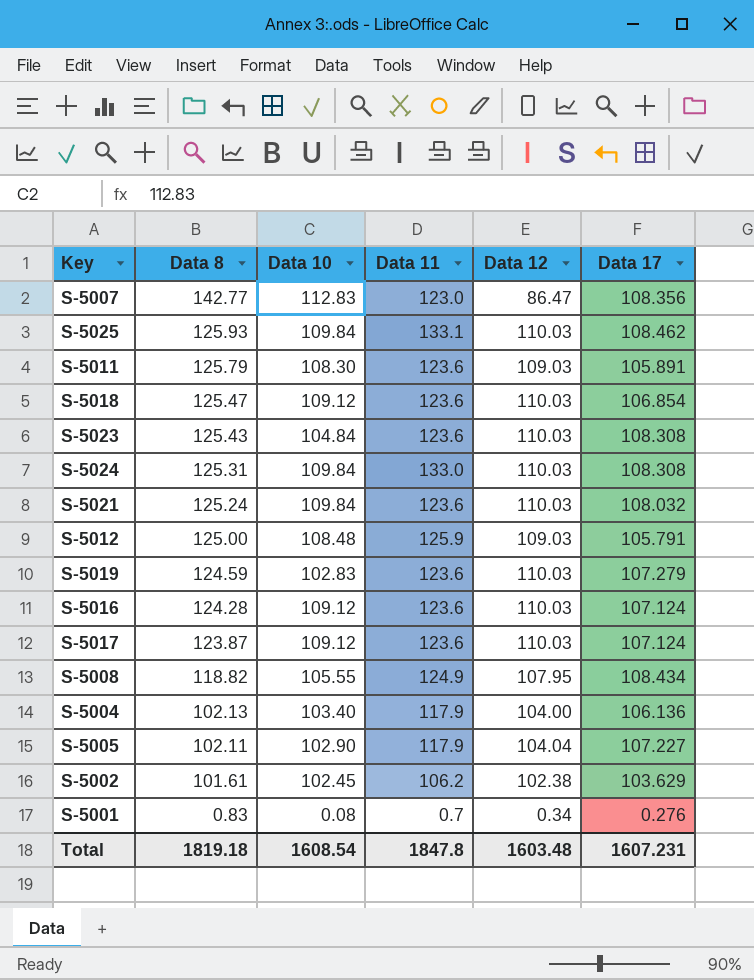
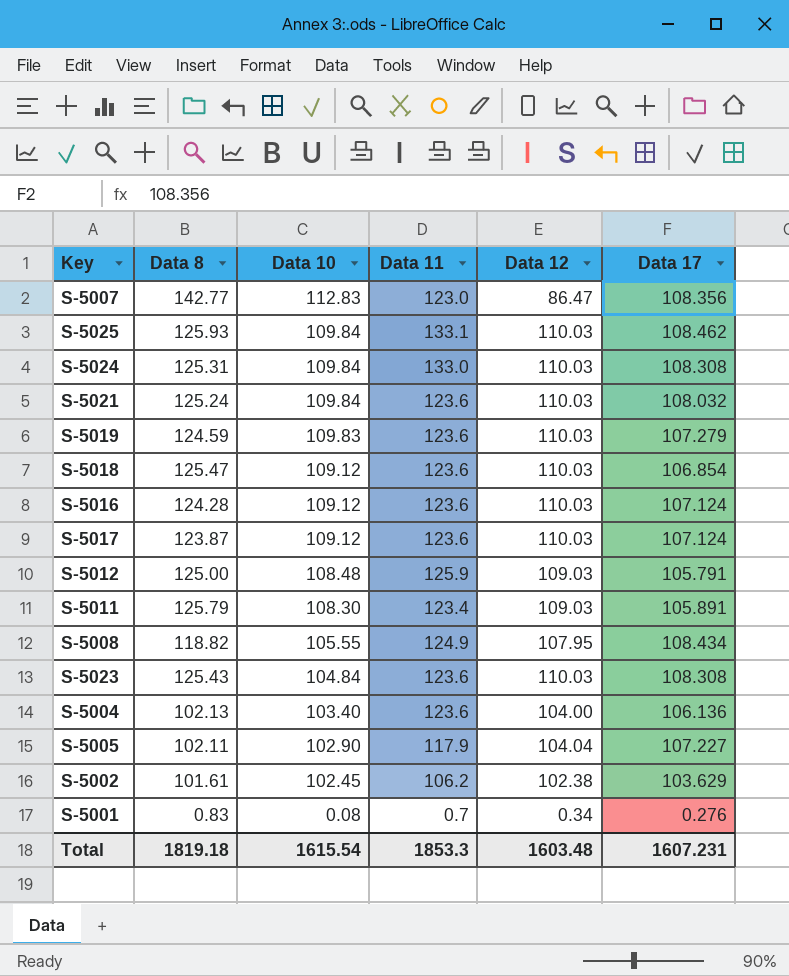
row order: Data 8 descending -> Data 10 descending
S-5019 | Data 10: 102.83 -> 109.83
S-5011 | Data 11: 123.6 -> 123.4
S-5004 | Data 11: 117.9 -> 123.6
Total | Data 10: 1608.54 -> 1615.54
Total | Data 11: 1847.8 -> 1853.3

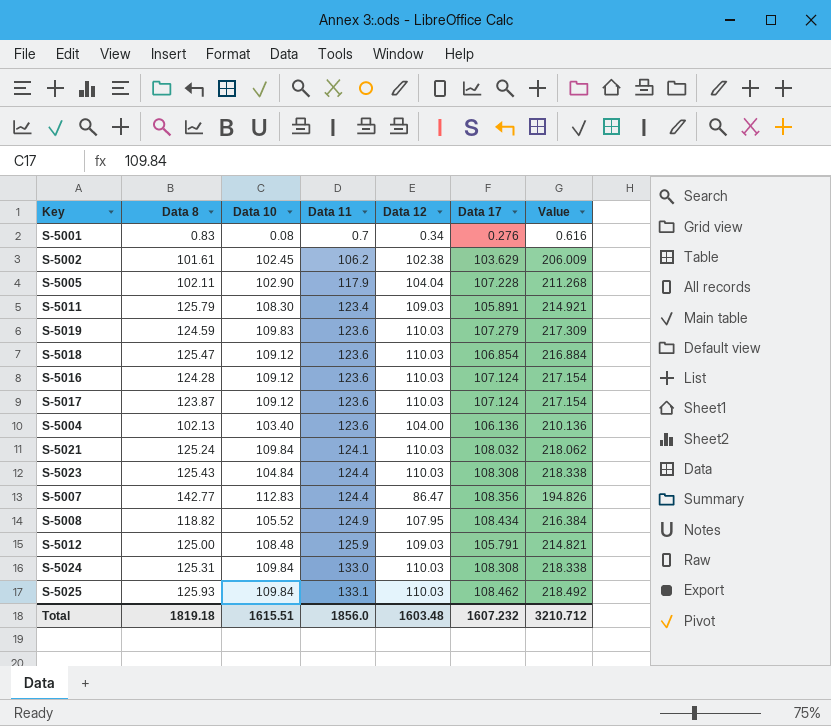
row order: Data 10 descending -> Data 11 ascending
column Value | formula: none -> [Data 12] + [Data 17]
S-5005 | Data 17: 107.227 -> 107.228
S-5021 | Data 11: 123.6 -> 124.1
S-5023 | Data 11: 123.6 -> 124.4
S-5007 | Data 11: 123.0 -> 124.4
S-5008 | Data 10: 105.55 -> 105.52
Total | Data 10: 1615.54 -> 1615.51
Total | Data 11: 1853.3 -> 1856.0
Total | Data 17: 1607.231 -> 1607.232

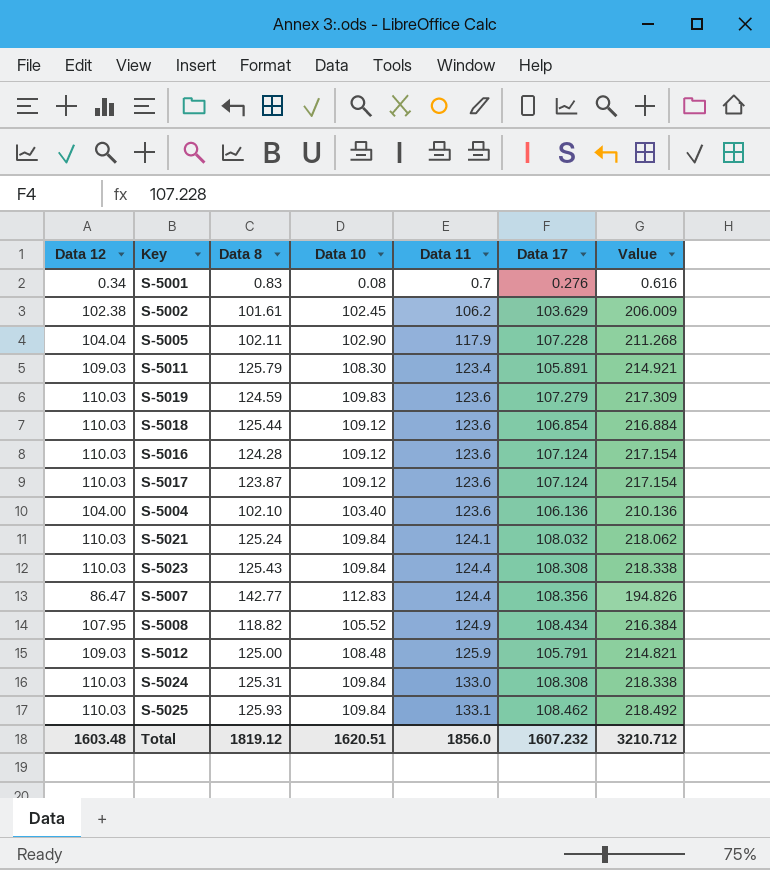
column Data 12 | position: 5 -> 1
S-5018 | Data 8: 125.47 -> 125.44
S-5004 | Data 8: 102.13 -> 102.10
S-5023 | Data 10: 104.84 -> 109.84
Total | Data 8: 1819.18 -> 1819.12
Total | Data 10: 1615.51 -> 1620.51

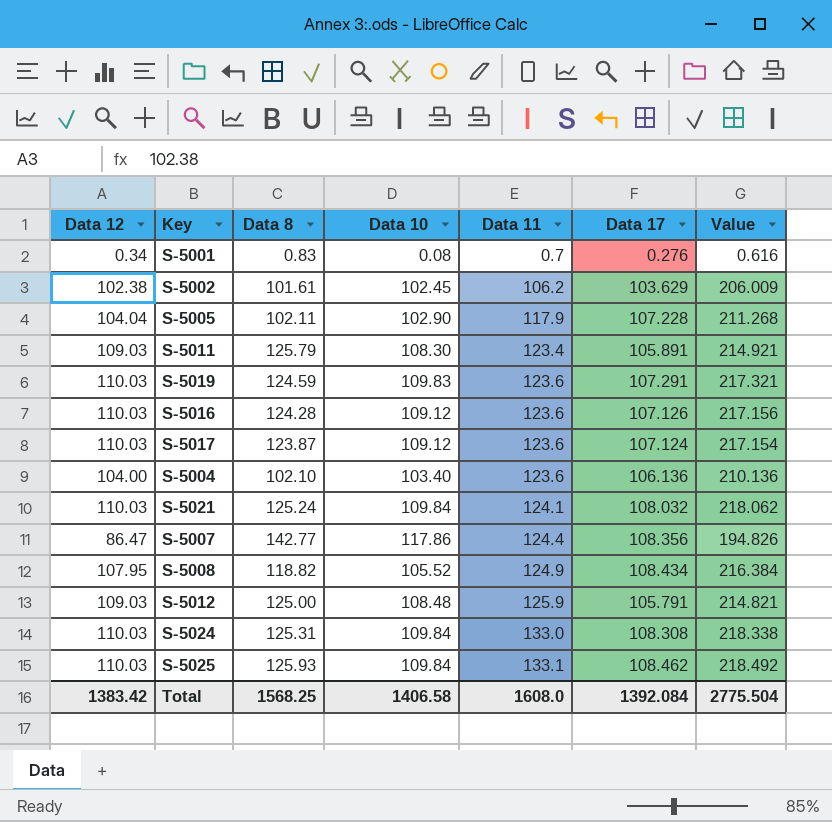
row S-5018: 110.03 | 125.44 | 109.12 | 123.6 | 106.854 | 216.884 -> none
row S-5023: 110.03 | 125.43 | 109.84 | 124.4 | 108.308 | 218.338 -> none
S-5019 | Data 17: 107.279 -> 107.291
S-5019 | Value: 217.309 -> 217.321
S-5016 | Data 17: 107.124 -> 107.126
S-5016 | Value: 217.154 -> 217.156
S-5007 | Data 10: 112.83 -> 117.86
Total | Data 12: 1603.48 -> 1383.42
Total | Data 8: 1819.12 -> 1568.25
Total | Data 10: 1620.51 -> 1406.58
Total | Data 11: 1856.0 -> 1608.0
Total | Data 17: 1607.232 -> 1392.084
Total | Value: 3210.712 -> 2775.504

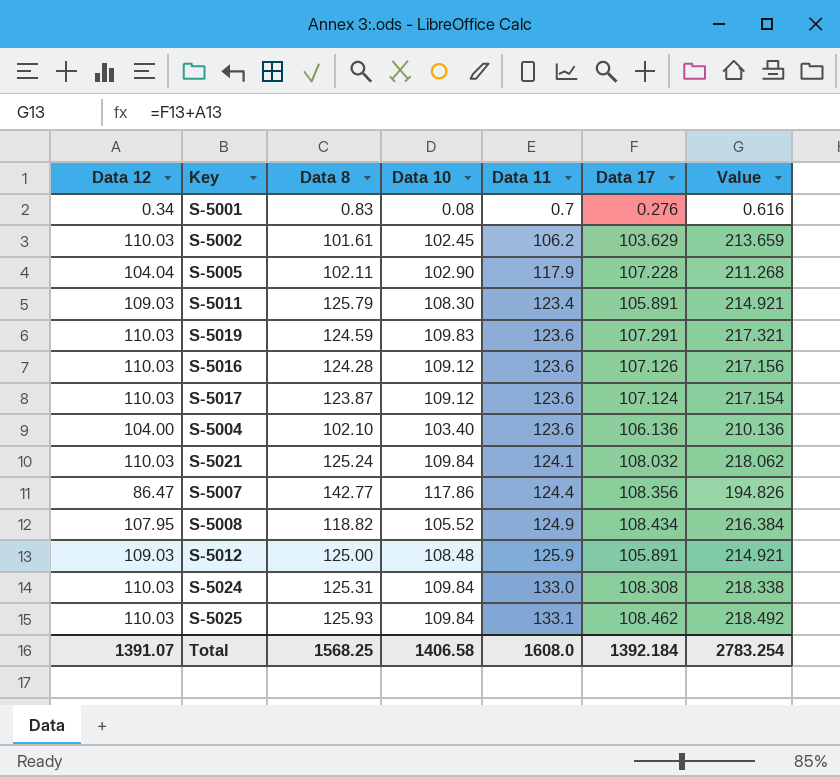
S-5002 | Data 12: 102.38 -> 110.03
S-5002 | Value: 206.009 -> 213.659
S-5012 | Data 17: 105.791 -> 105.891
S-5012 | Value: 214.821 -> 214.921
Total | Data 12: 1383.42 -> 1391.07
Total | Data 17: 1392.084 -> 1392.184
Total | Value: 2775.504 -> 2783.254

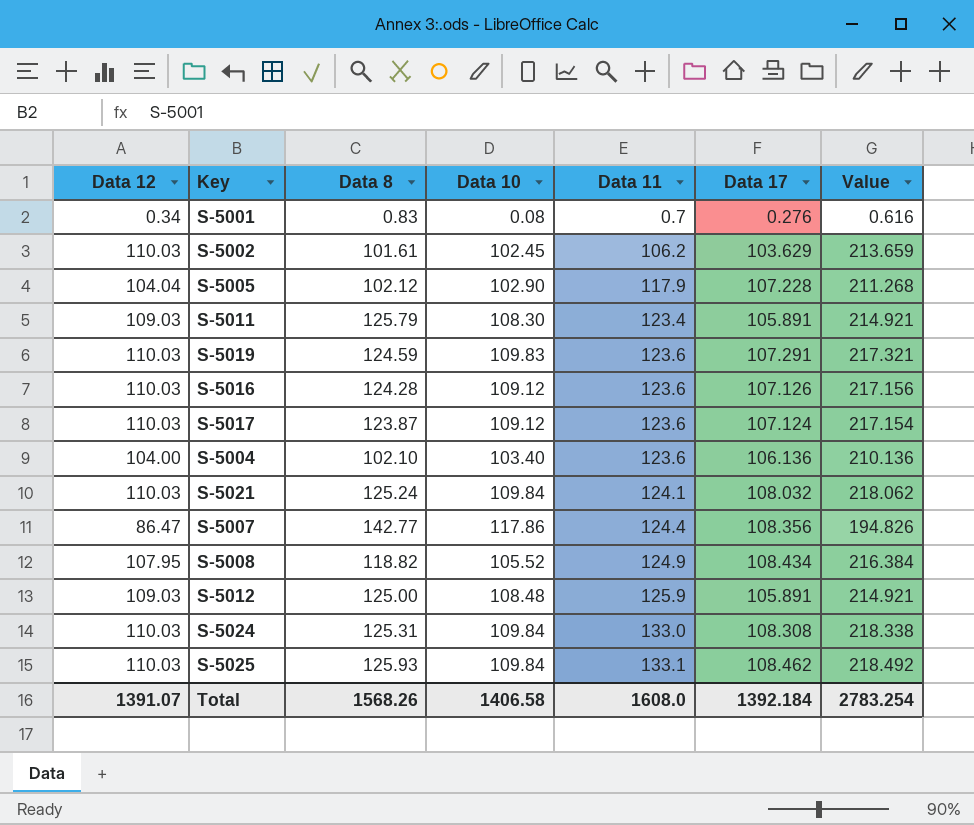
S-5005 | Data 8: 102.11 -> 102.12
Total | Data 8: 1568.25 -> 1568.26

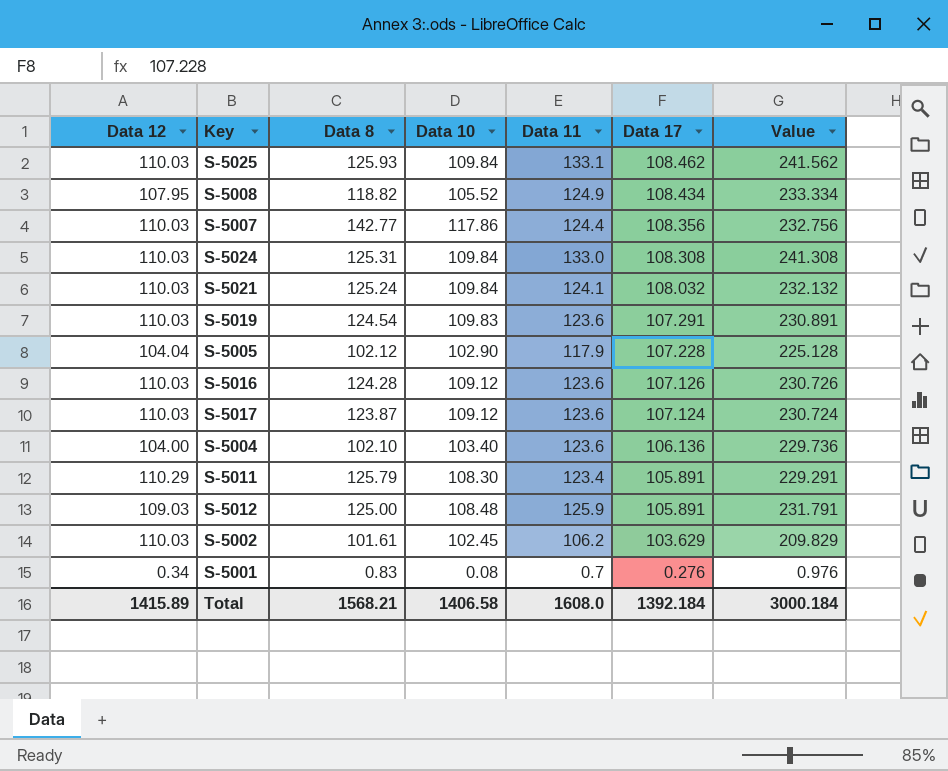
row order: Data 11 ascending -> Data 17 descending
column Value | formula: [Data 12] + [Data 17] -> [Data 11] + [Data 17]
S-5007 | Data 12: 86.47 -> 110.03
S-5019 | Data 8: 124.59 -> 124.54
S-5011 | Data 12: 109.03 -> 110.29
Total | Data 12: 1391.07 -> 1415.89
Total | Data 8: 1568.26 -> 1568.21
Total | Value: 2783.254 -> 3000.184

